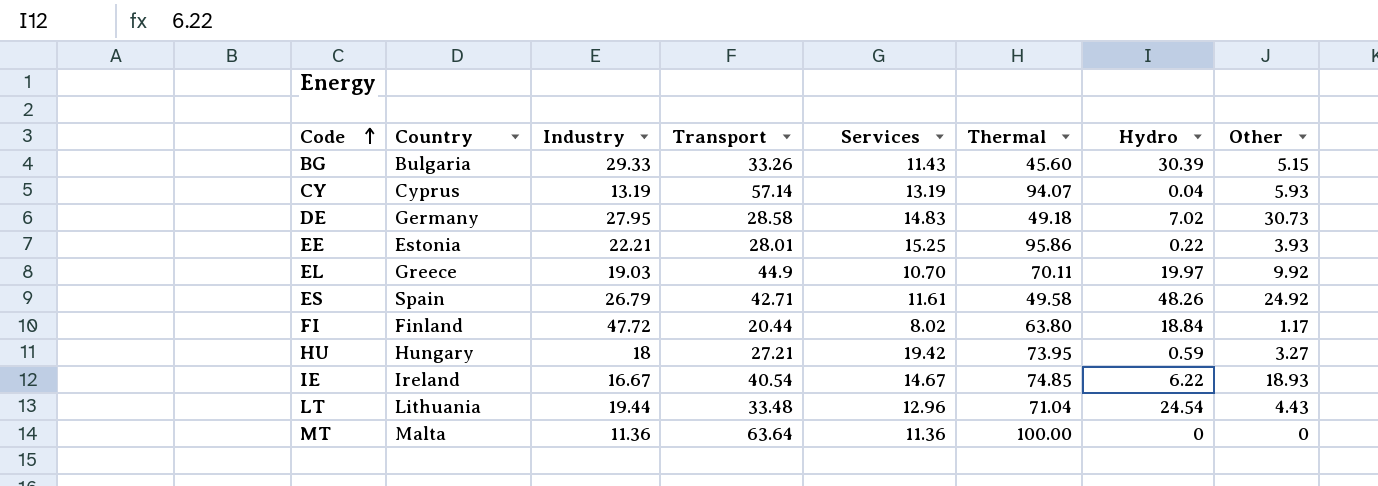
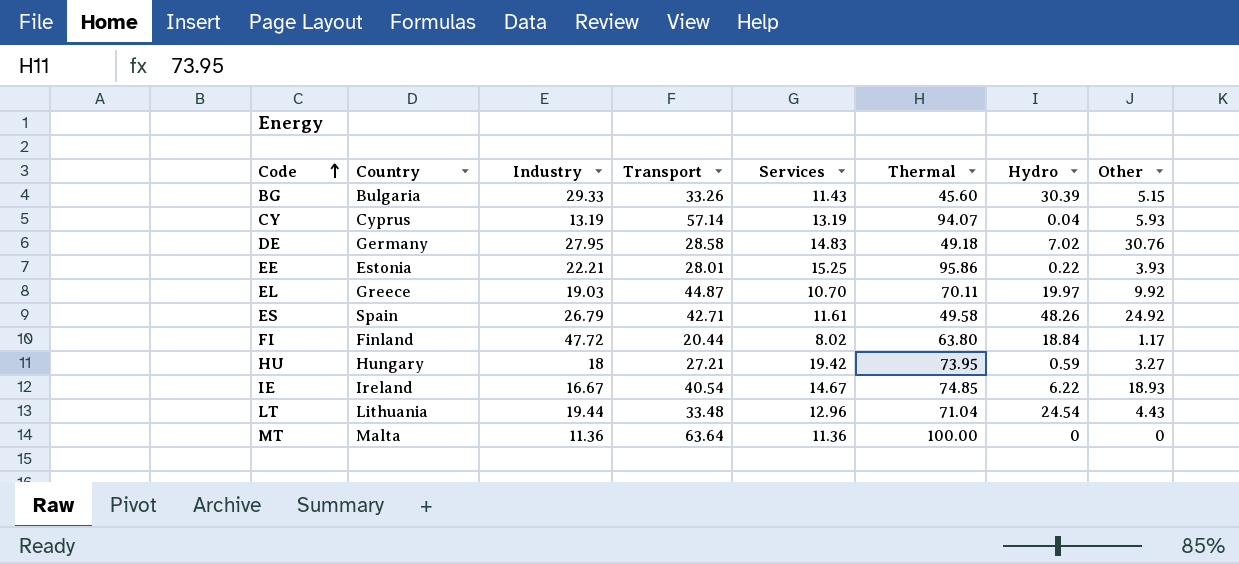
DE | Other: 30.73 -> 30.76
EL | Transport: 44.9 -> 44.87

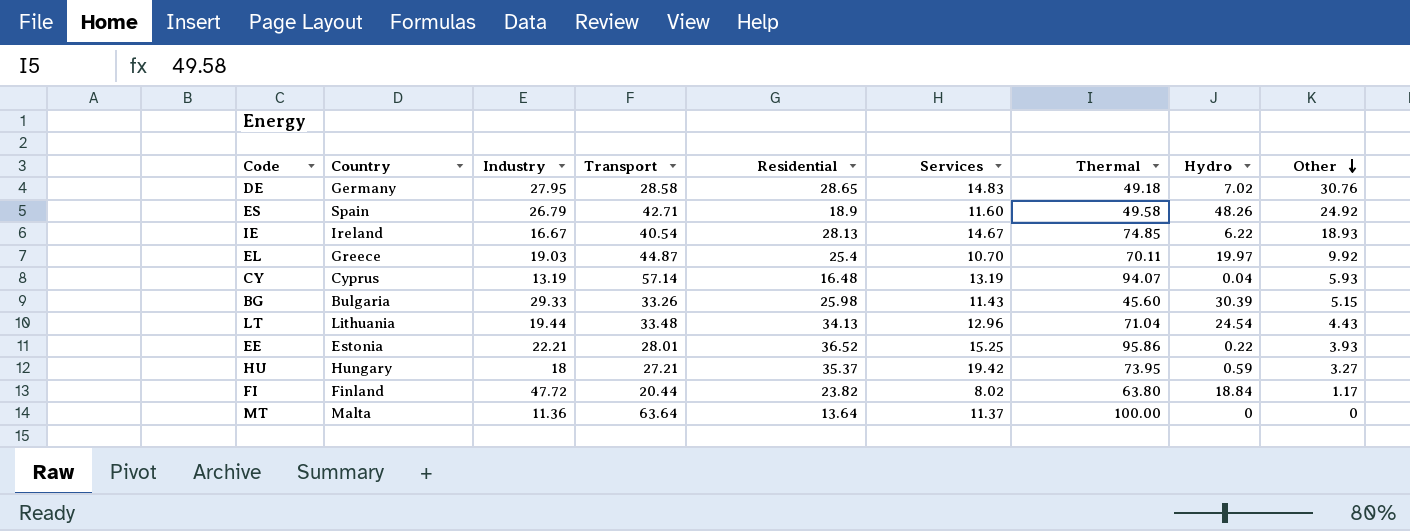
row order: Code ascending -> Other descending
column Residential | position: none -> 5
ES | Services: 11.61 -> 11.60
MT | Services: 11.36 -> 11.37

